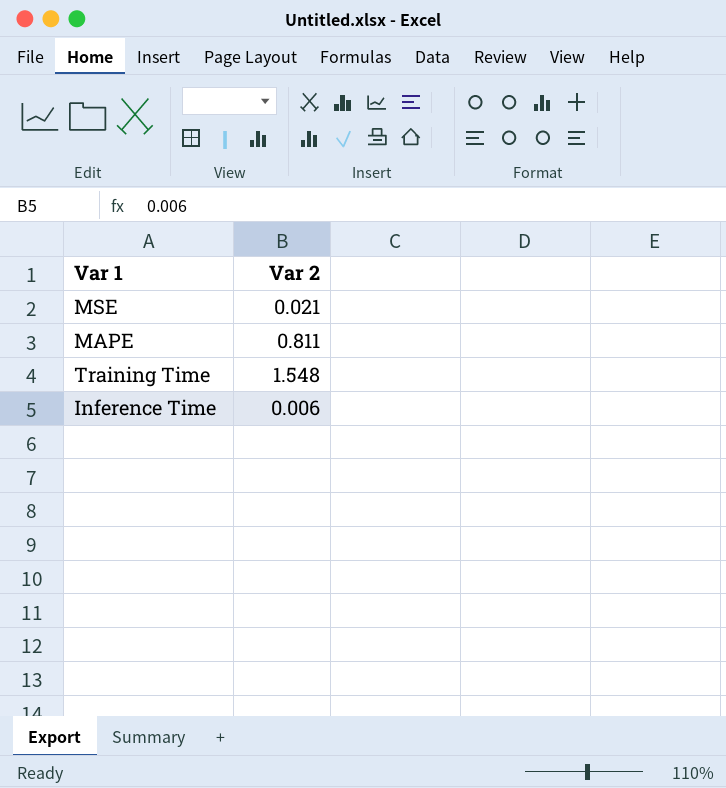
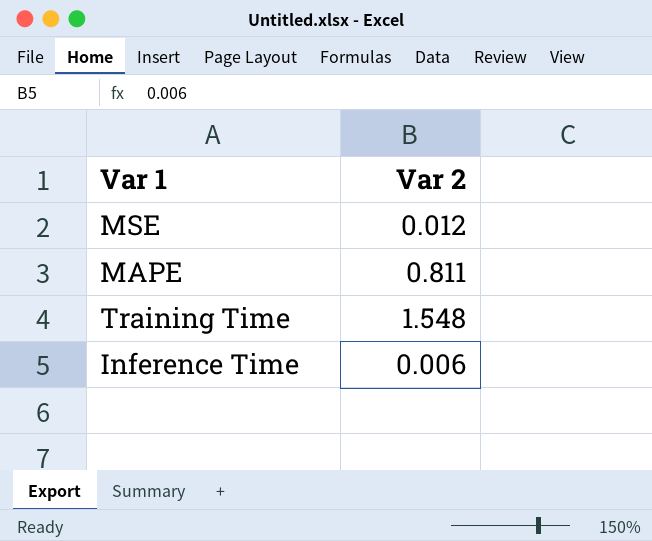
MSE | Var 2: 0.021 -> 0.012

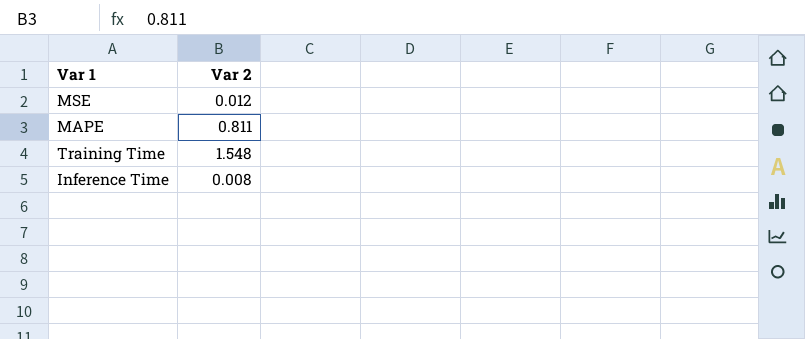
Inference Time | Var 2: 0.006 -> 0.008

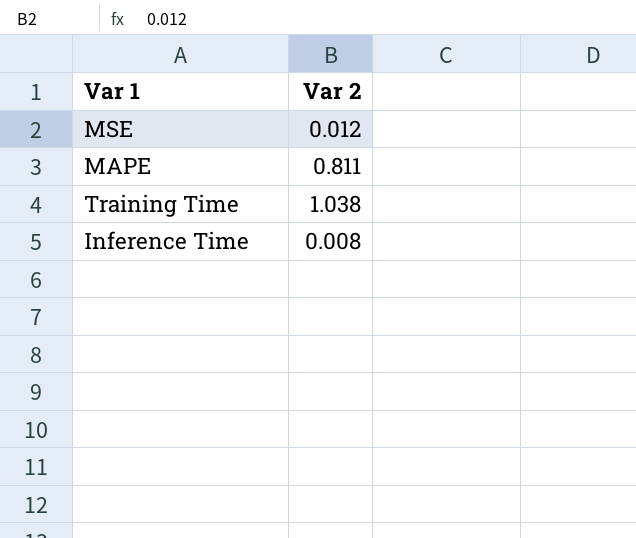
Training Time | Var 2: 1.548 -> 1.038

